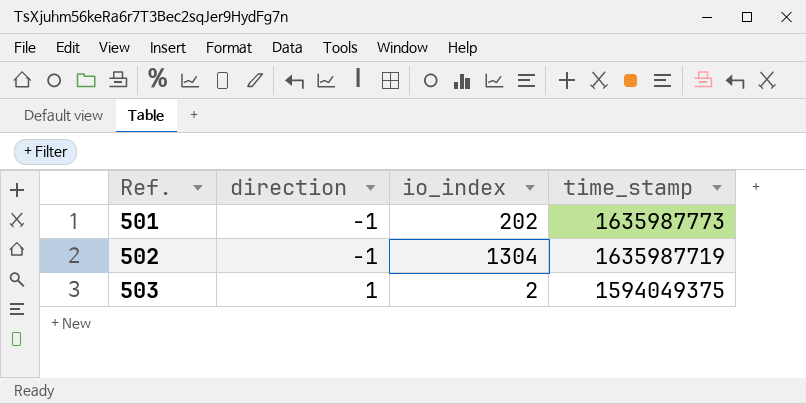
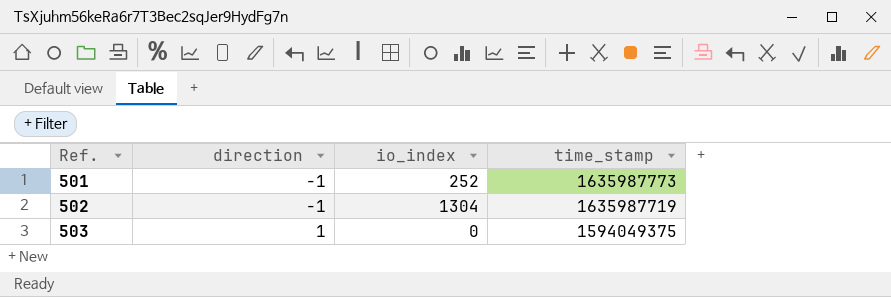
501 | io_index: 202 -> 252
503 | io_index: 2 -> 0

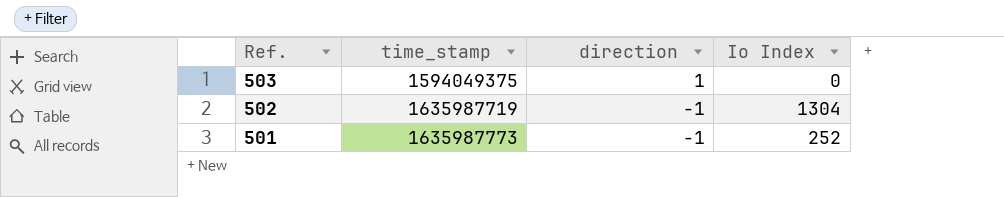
row order: Ref. ascending -> Ref. descending
column time_stamp | position: 4 -> 2
column name: io_index -> Io Index

